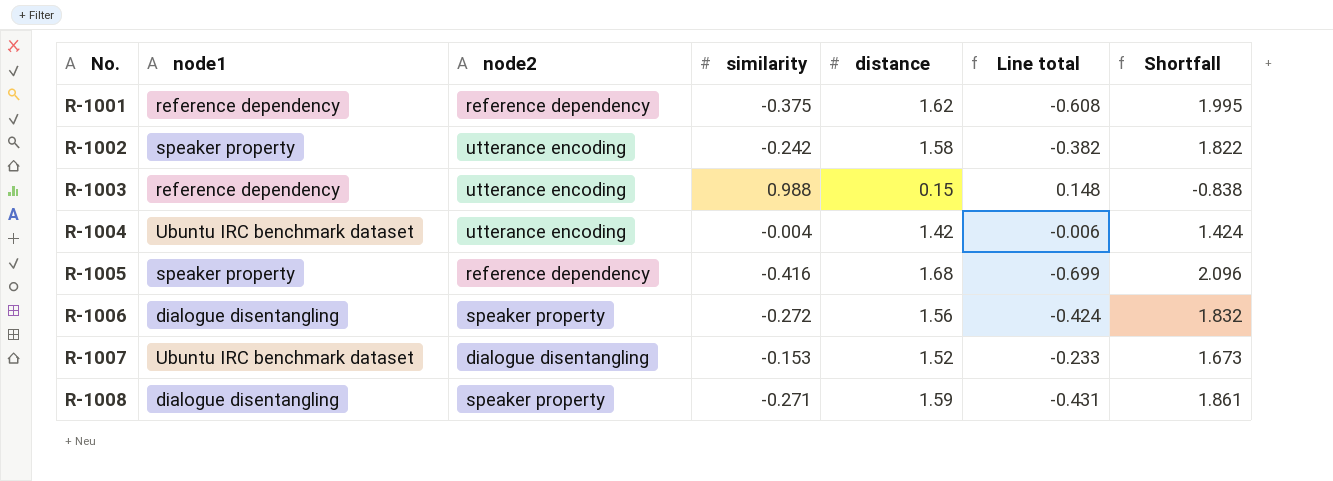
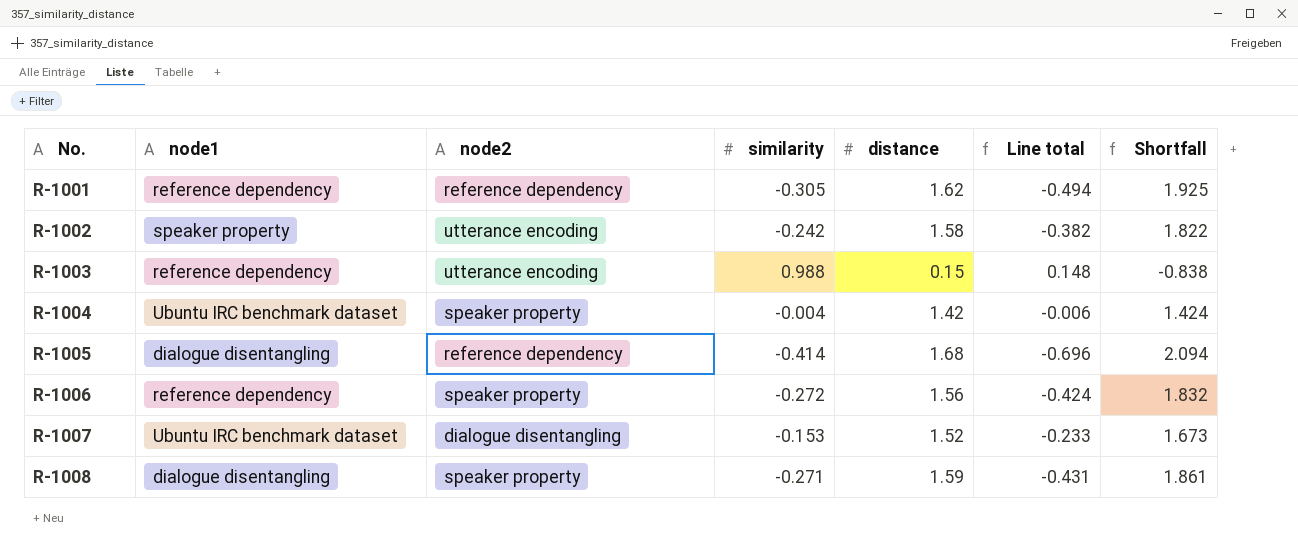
R-1001 | similarity: -0.375 -> -0.305
R-1001 | Line total: -0.608 -> -0.494
R-1001 | Shortfall: 1.995 -> 1.925
R-1004 | node2: utterance encoding -> speaker property
R-1005 | node1: speaker property -> dialogue disentangling
R-1005 | similarity: -0.416 -> -0.414
R-1005 | Line total: -0.699 -> -0.696
R-1005 | Shortfall: 2.096 -> 2.094
R-1006 | node1: dialogue disentangling -> reference dependency

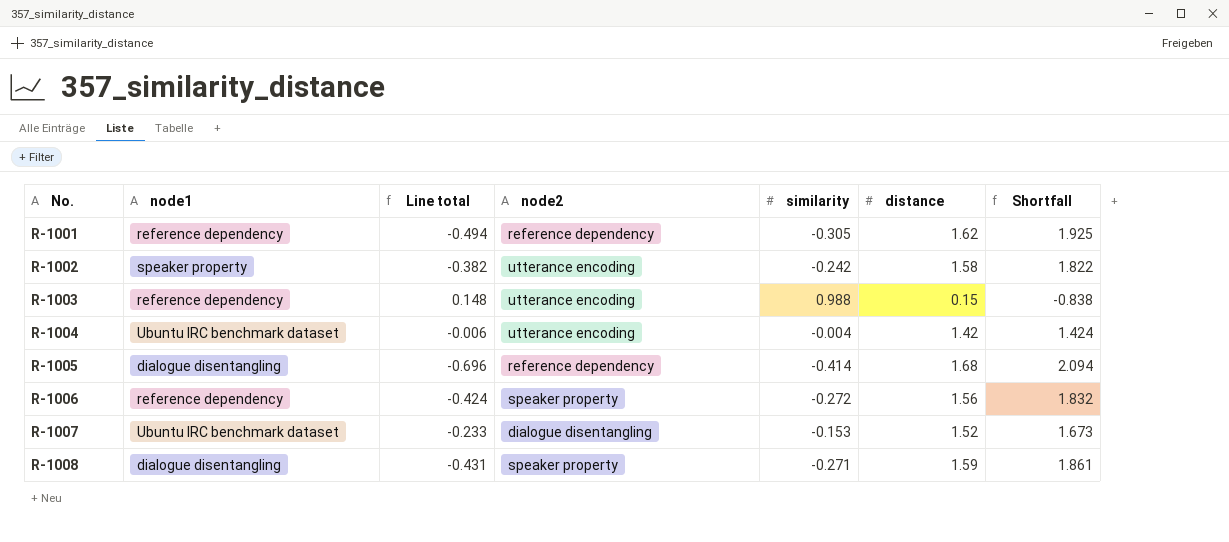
column Line total | position: 6 -> 3
R-1004 | node2: speaker property -> utterance encoding

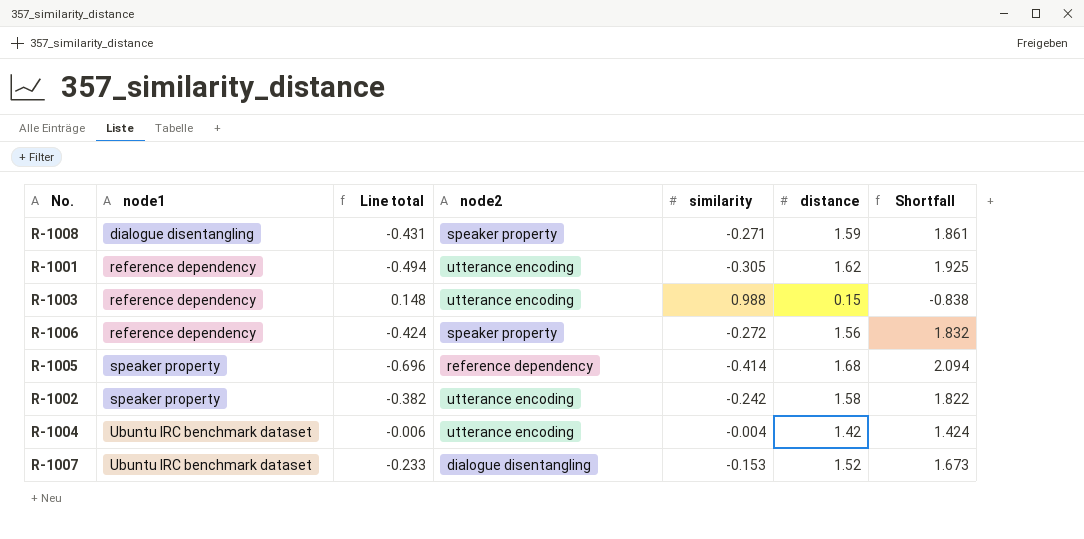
row order: No. ascending -> node1 ascending
R-1001 | node2: reference dependency -> utterance encoding
R-1005 | node1: dialogue disentangling -> speaker property

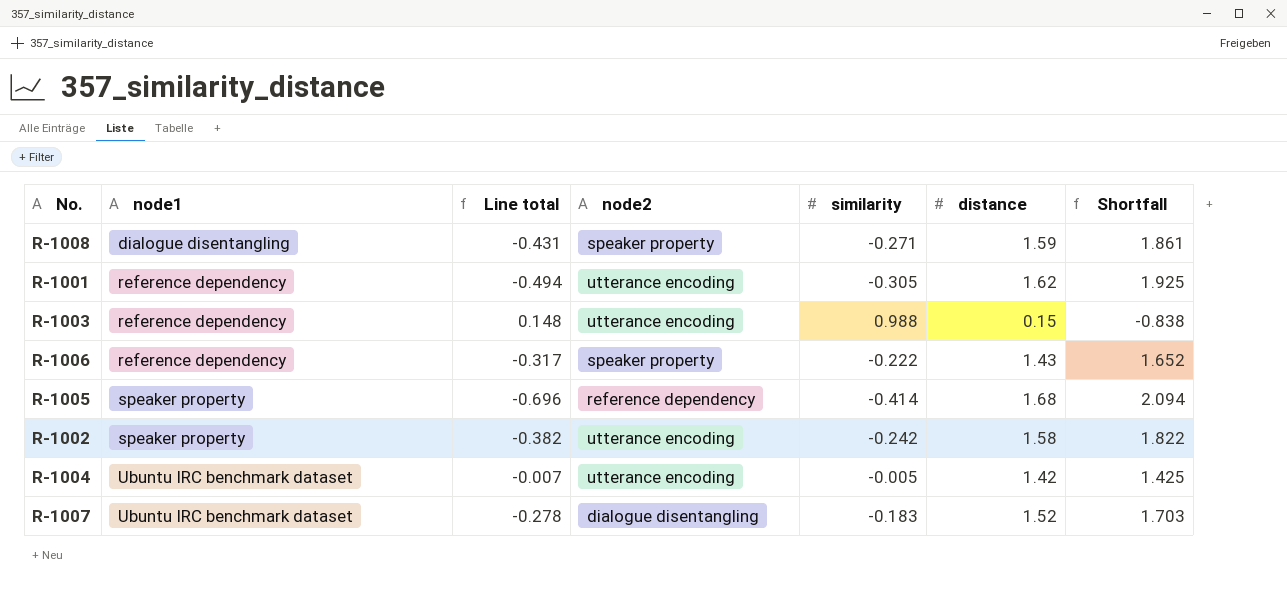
R-1006 | Line total: -0.424 -> -0.317
R-1006 | similarity: -0.272 -> -0.222
R-1006 | distance: 1.56 -> 1.43
R-1006 | Shortfall: 1.832 -> 1.652
R-1004 | Line total: -0.006 -> -0.007
R-1004 | similarity: -0.004 -> -0.005
R-1004 | Shortfall: 1.424 -> 1.425
R-1007 | Line total: -0.233 -> -0.278
R-1007 | similarity: -0.153 -> -0.183
R-1007 | Shortfall: 1.673 -> 1.703

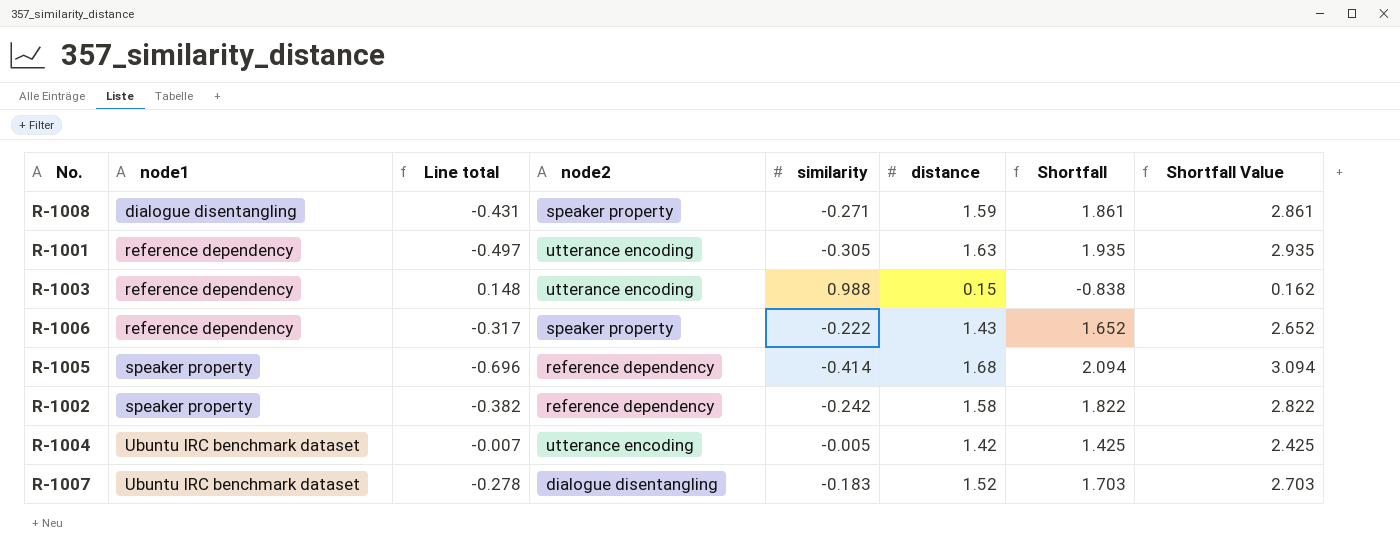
column Shortfall Value | formula: none -> [Shortfall] + 1
R-1001 | Line total: -0.494 -> -0.497
R-1001 | distance: 1.62 -> 1.63
R-1001 | Shortfall: 1.925 -> 1.935
R-1002 | node2: utterance encoding -> reference dependency

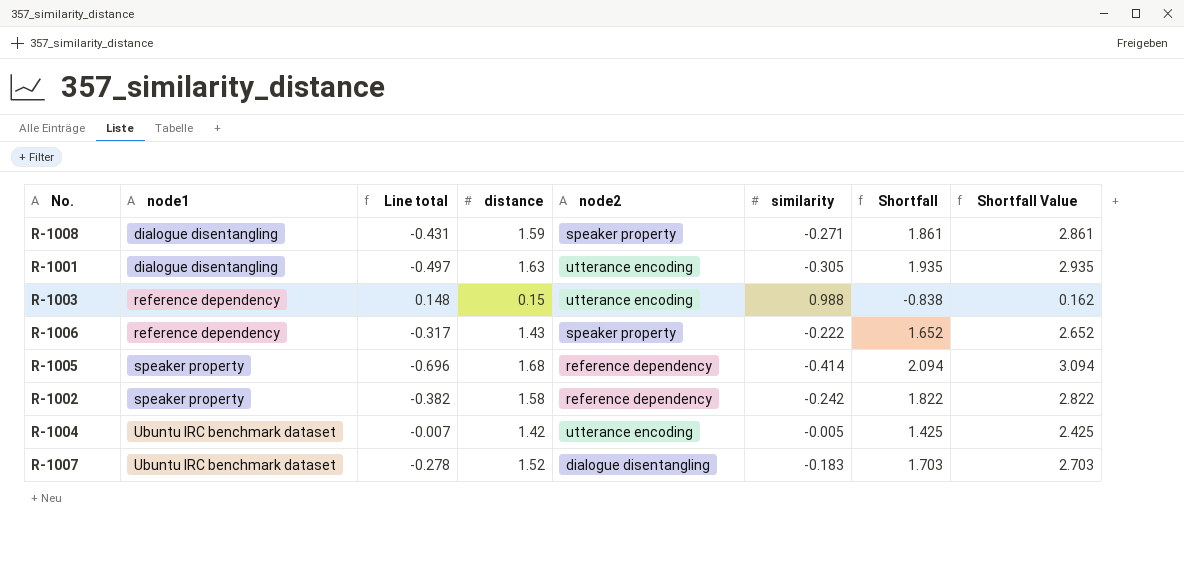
column distance | position: 6 -> 4
R-1001 | node1: reference dependency -> dialogue disentangling

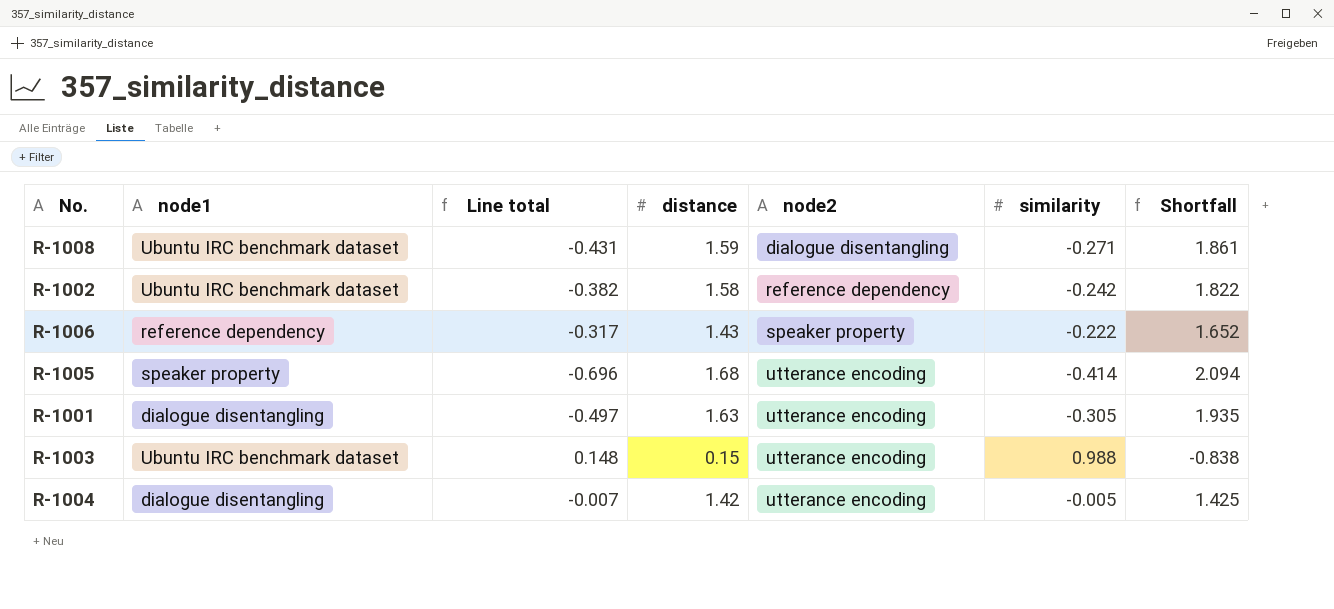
row order: node1 ascending -> node2 ascending
column Shortfall Value | formula: [Shortfall] + 1 -> none
row R-1007: Ubuntu IRC benchmark dataset | -0.278 | 1.52 | dialogue disentangling | -0.183 | 1.703 | 2.703 -> none
R-1008 | node1: dialogue disentangling -> Ubuntu IRC benchmark dataset
R-1008 | node2: speaker property -> dialogue disentangling
R-1002 | node1: speaker property -> Ubuntu IRC benchmark dataset
R-1005 | node2: reference dependency -> utterance encoding
R-1003 | node1: reference dependency -> Ubuntu IRC benchmark dataset
R-1004 | node1: Ubuntu IRC benchmark dataset -> dialogue disentangling

